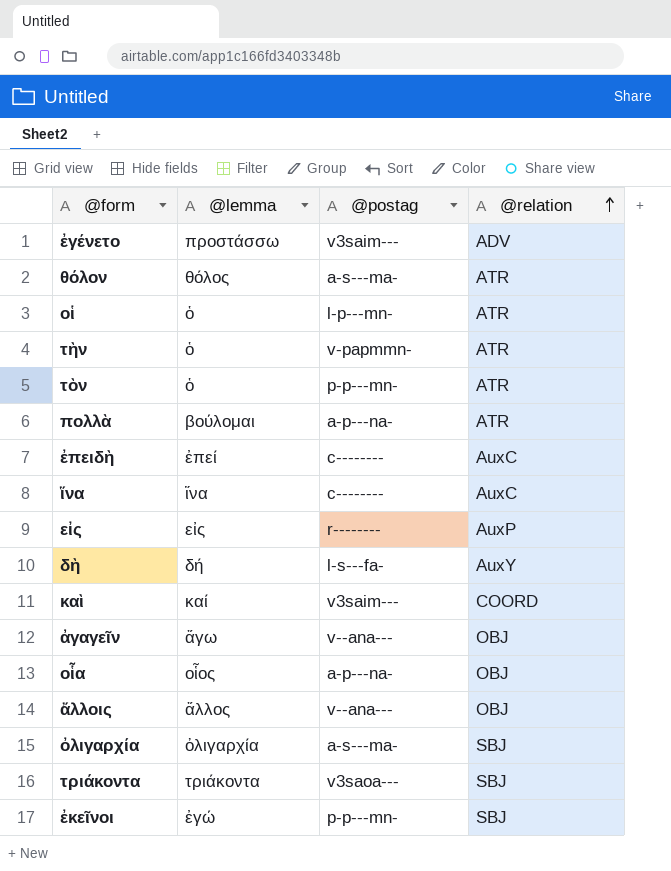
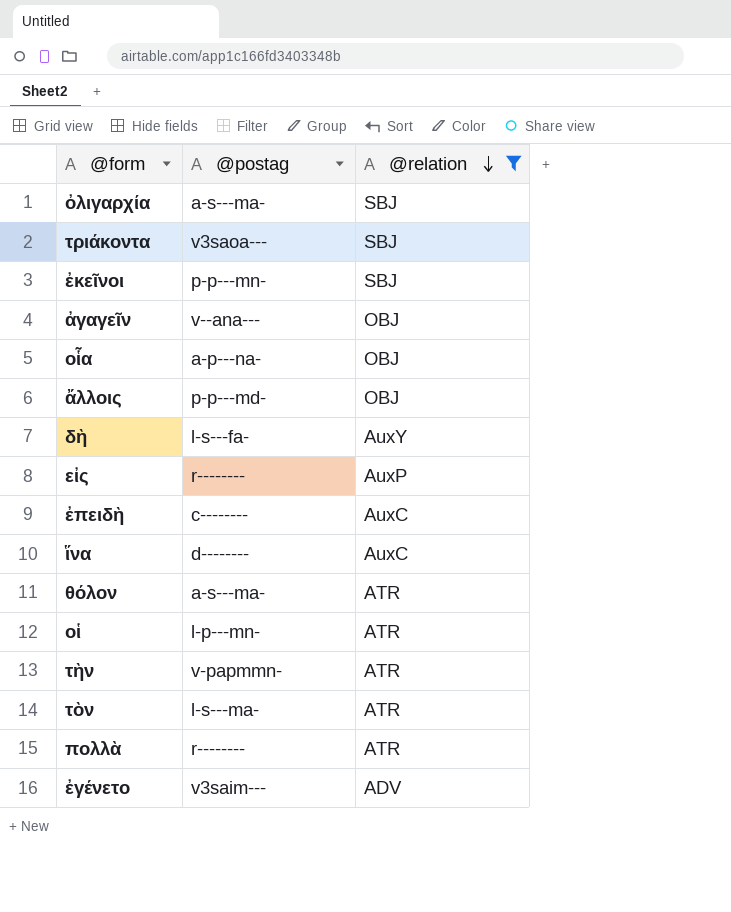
filter: none -> @relation != COORD
row order: @relation ascending -> @relation descending
column @lemma | position: 2 -> none
ἄλλοις | @postag: v--ana--- -> p-p---md-
ἵνα | @postag: c-------- -> d--------
τὸν | @postag: p-p---mn- -> l-s---ma-
πολλὰ | @postag: a-p---na- -> r--------

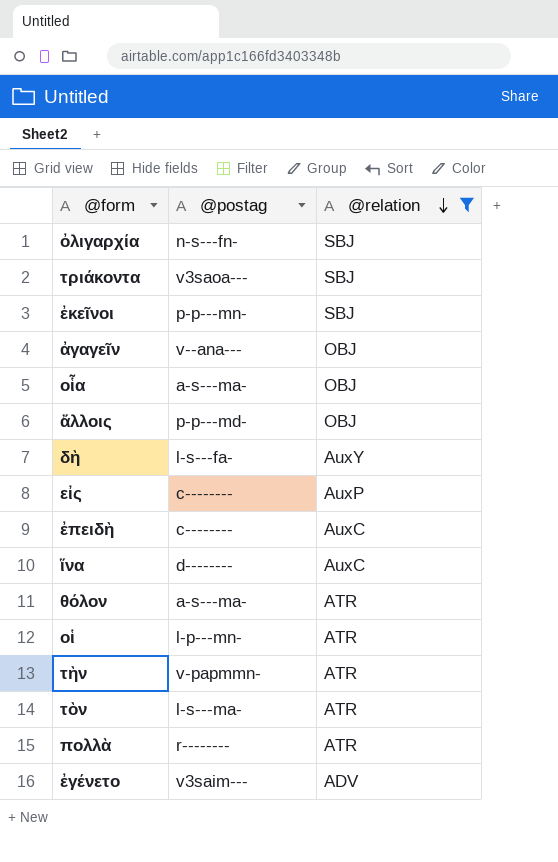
ὀλιγαρχία | @postag: a-s---ma- -> n-s---fn-
οἷα | @postag: a-p---na- -> a-s---ma-
εἰς | @postag: r-------- -> c--------

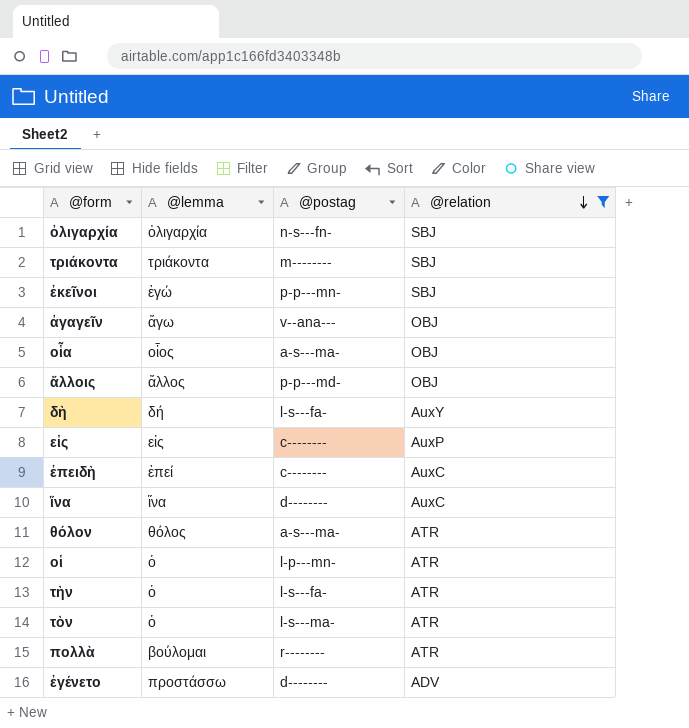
column @lemma | position: none -> 2
τριάκοντα | @postag: v3saoa--- -> m--------
τὴν | @postag: v-papmmn- -> l-s---fa-
ἐγένετο | @postag: v3saim--- -> d--------

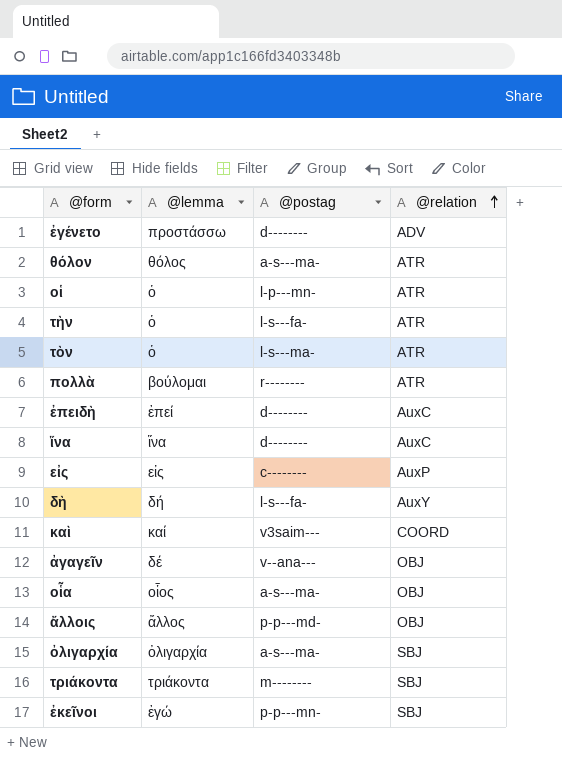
filter: @relation != COORD -> none
row order: @relation descending -> @relation ascending
ἐπειδὴ | @postag: c-------- -> d--------
ἀγαγεῖν | @lemma: ἄγω -> δέ
ὀλιγαρχία | @postag: n-s---fn- -> a-s---ma-

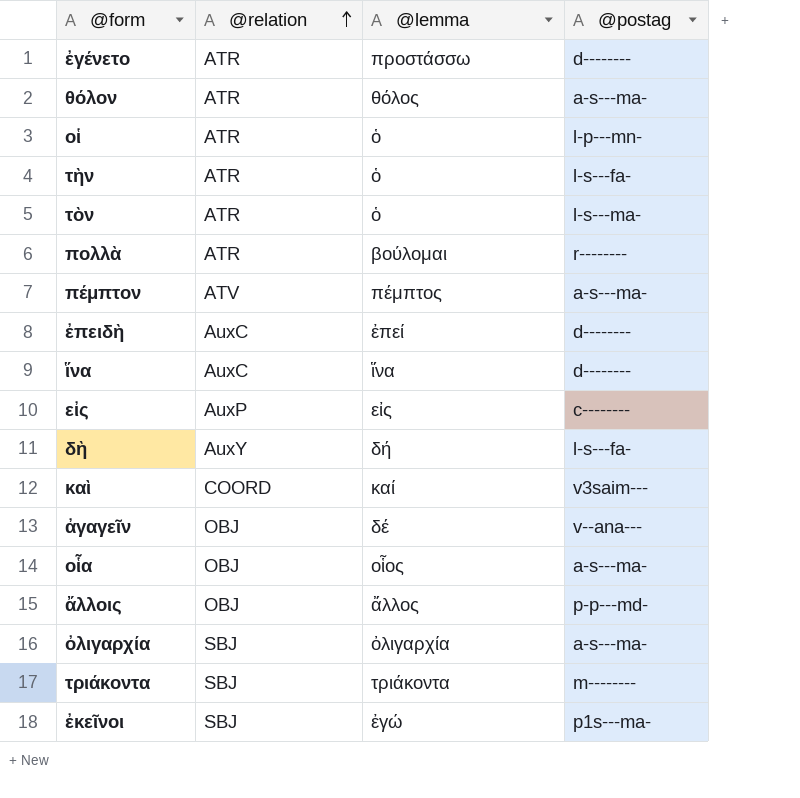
column @relation | position: 4 -> 2
ἐγένετο | @relation: ADV -> ATR
row πέμπτον: none -> ATV | πέμπτος | a-s---ma-
ἐκεῖνοι | @postag: p-p---mn- -> p1s---ma-

